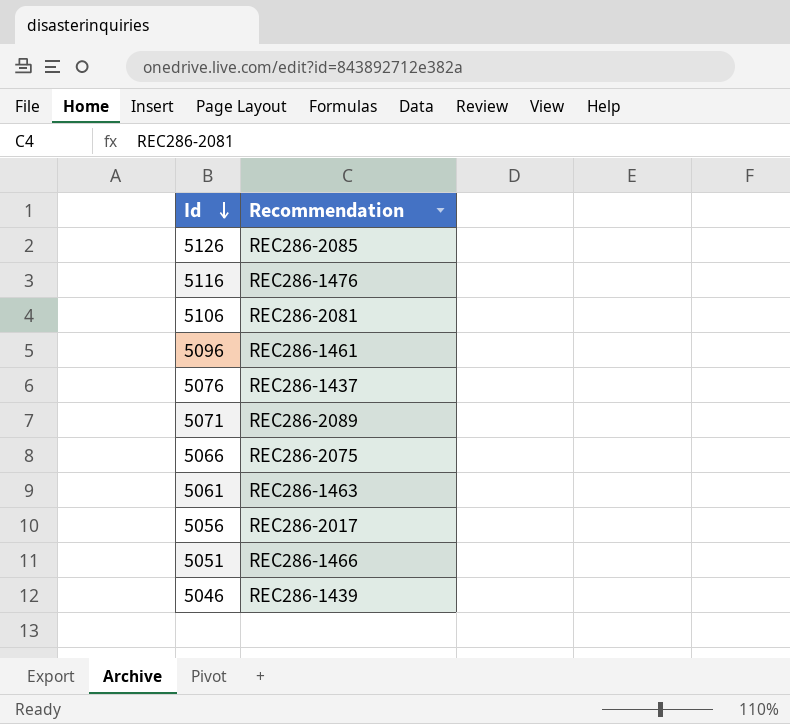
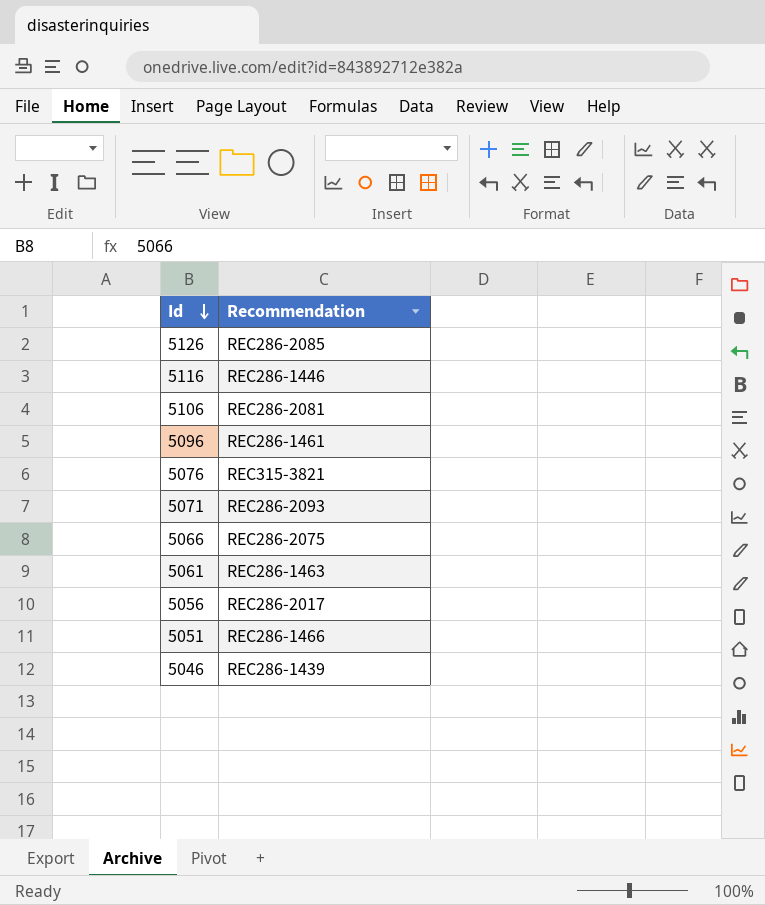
5116 | Recommendation: REC286-1476 -> REC286-1446
5076 | Recommendation: REC286-1437 -> REC315-3821
5071 | Recommendation: REC286-2089 -> REC286-2093

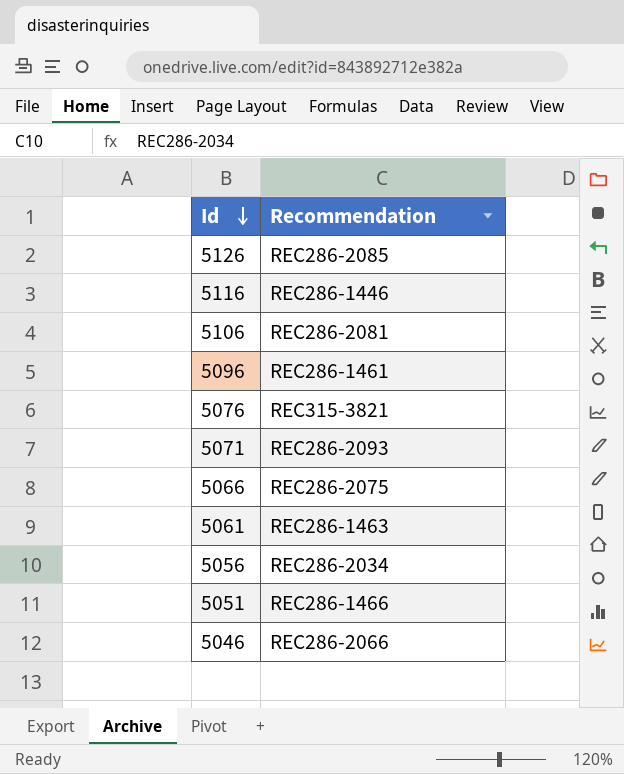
5056 | Recommendation: REC286-2017 -> REC286-2034
5046 | Recommendation: REC286-1439 -> REC286-2066

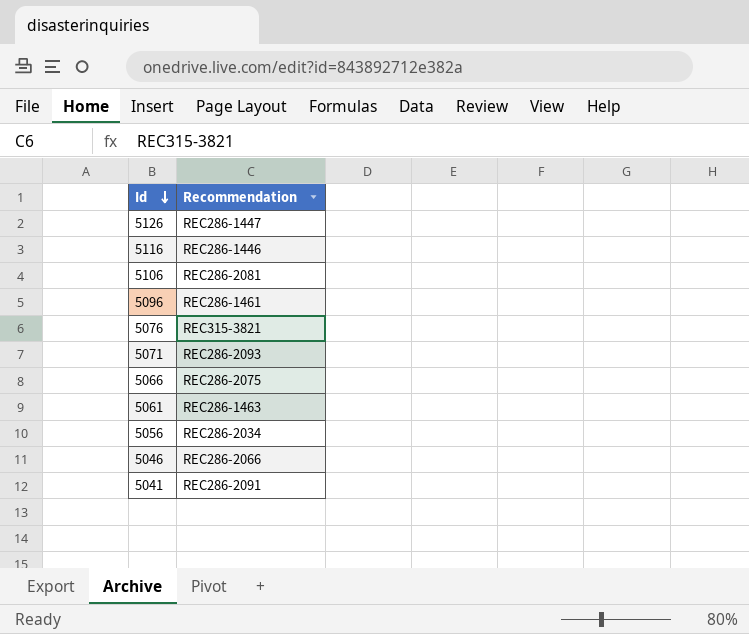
row 5051: REC286-1466 -> none
5126 | Recommendation: REC286-2085 -> REC286-1447
row 5041: none -> REC286-2091

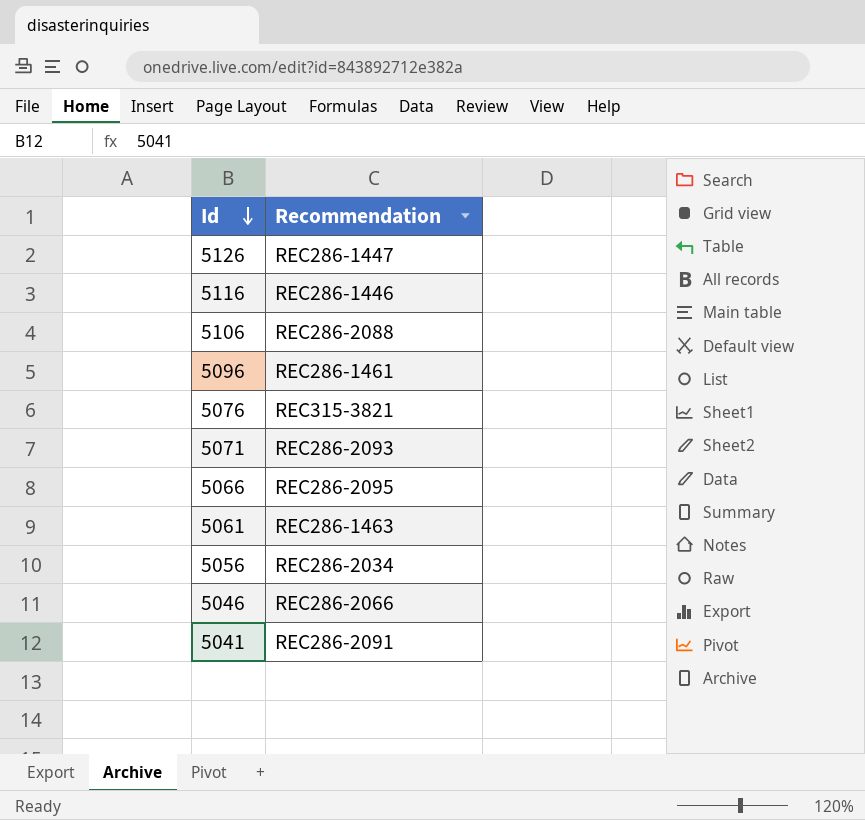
5106 | Recommendation: REC286-2081 -> REC286-2088
5066 | Recommendation: REC286-2075 -> REC286-2095

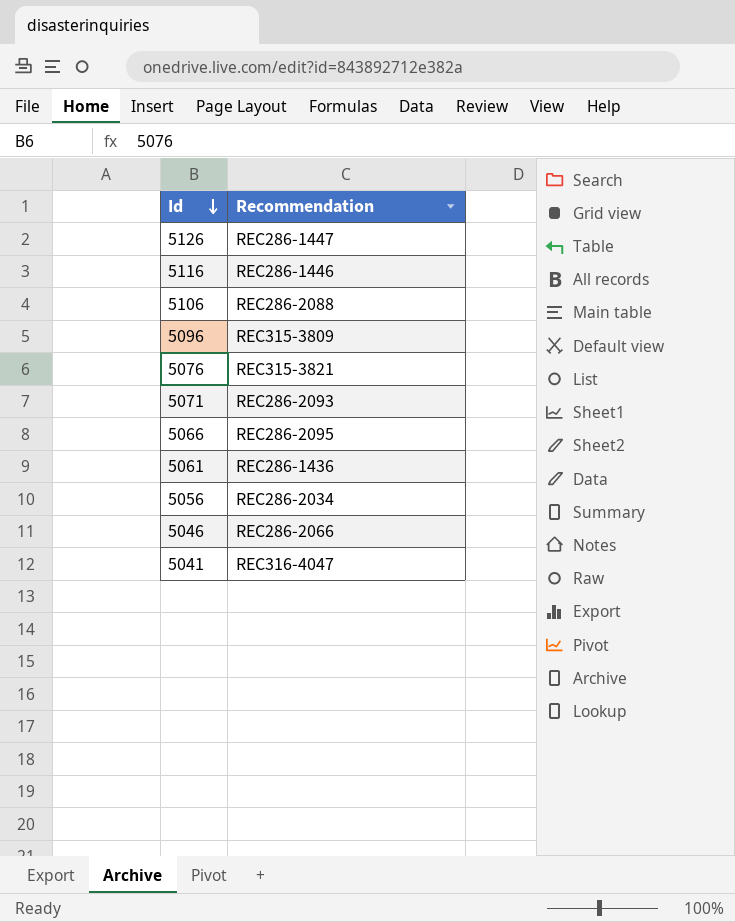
5096 | Recommendation: REC286-1461 -> REC315-3809
5061 | Recommendation: REC286-1463 -> REC286-1436
5041 | Recommendation: REC286-2091 -> REC316-4047

